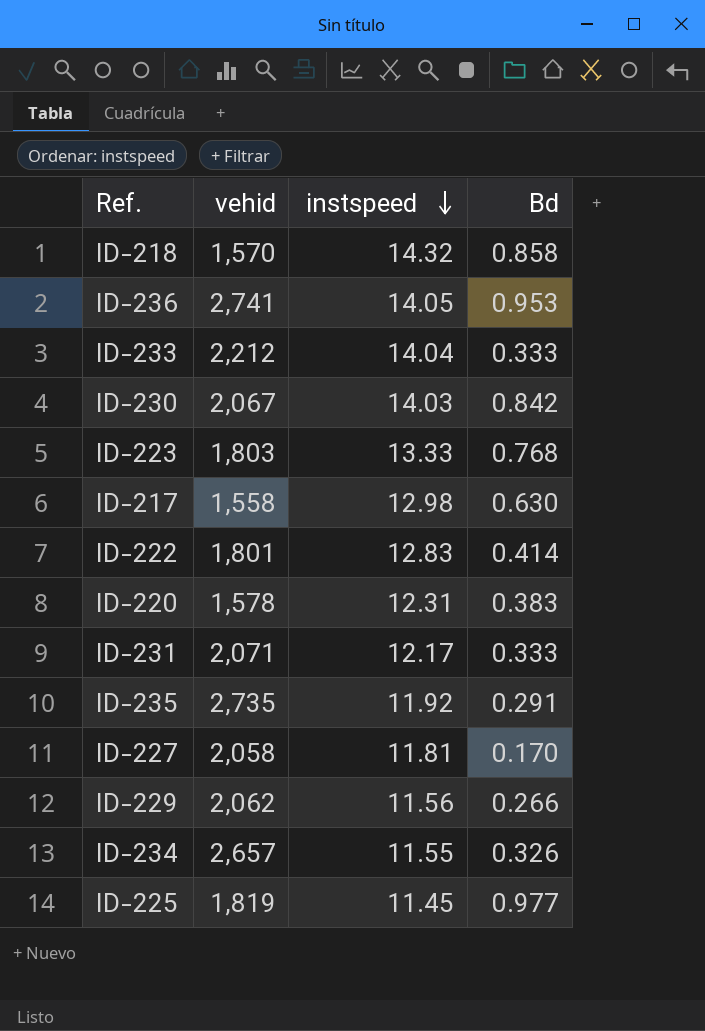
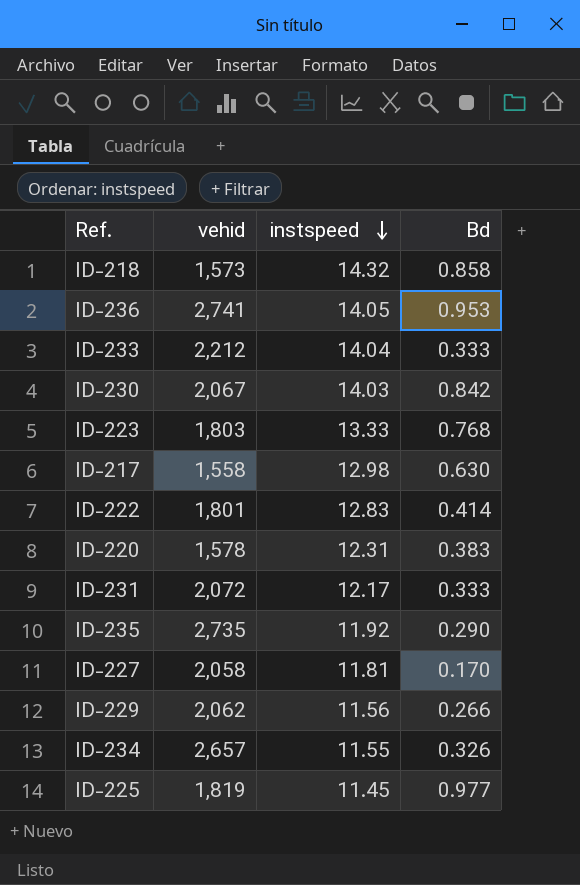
ID-218 | vehid: 1,570 -> 1,573
ID-231 | vehid: 2,071 -> 2,072
ID-235 | Bd: 0.291 -> 0.290

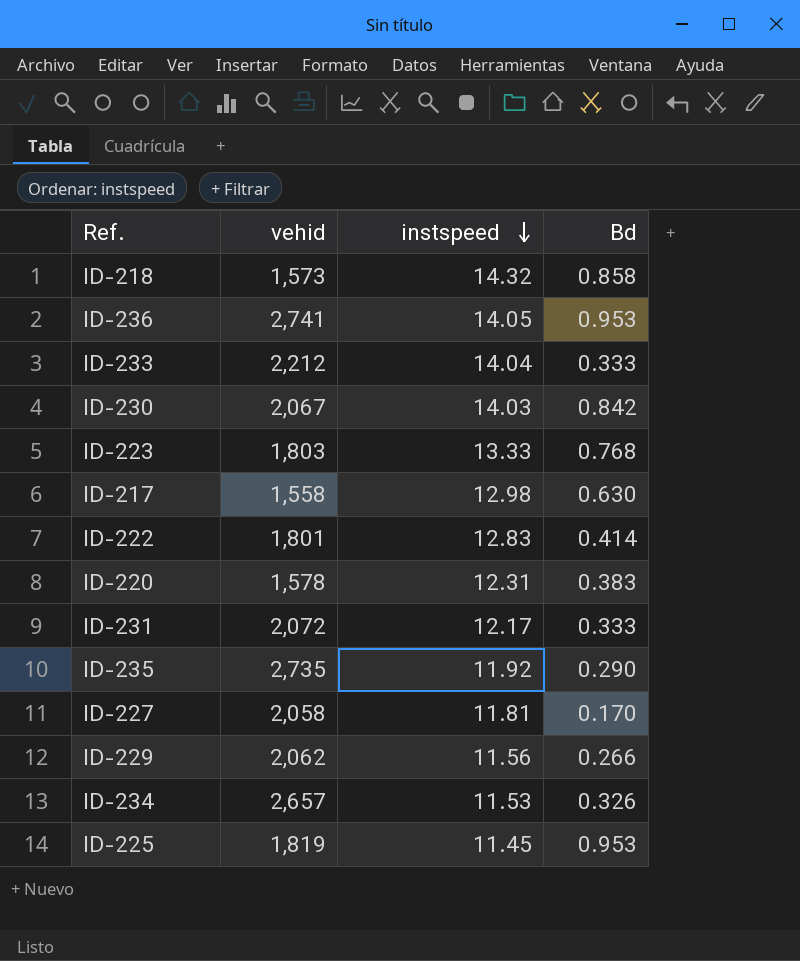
ID-234 | instspeed: 11.55 -> 11.53
ID-225 | Bd: 0.977 -> 0.953

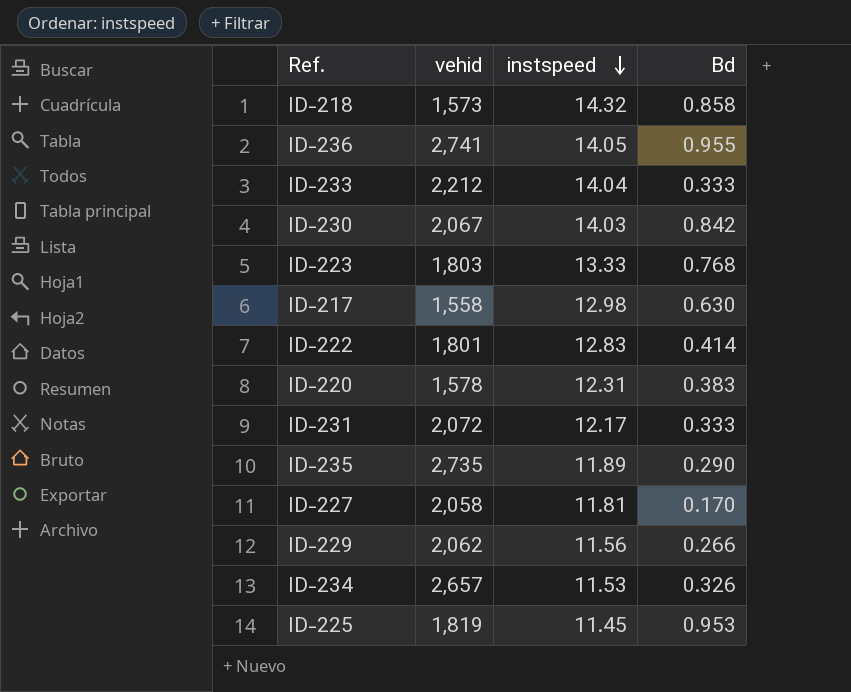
ID-236 | Bd: 0.953 -> 0.955
ID-235 | instspeed: 11.92 -> 11.89

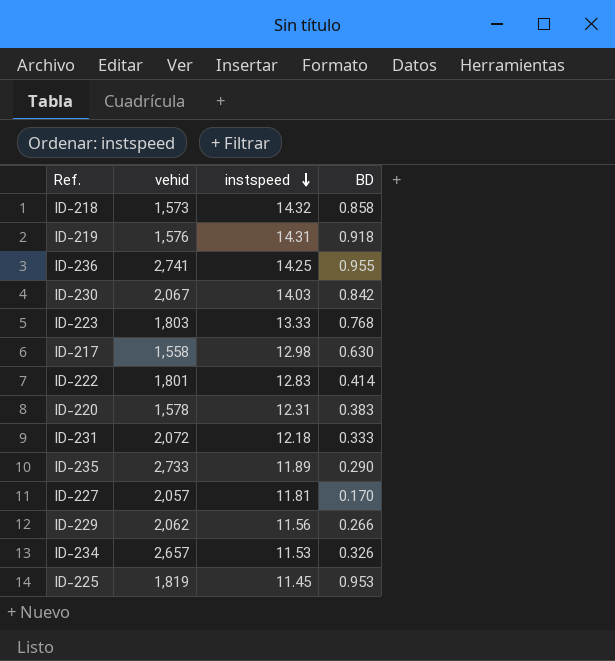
column name: Bd -> BD
row ID-233: 2,212 | 14.04 | 0.333 -> none
row ID-219: none -> 1,576 | 14.31 | 0.918
ID-236 | instspeed: 14.05 -> 14.25
ID-231 | instspeed: 12.17 -> 12.18
ID-235 | vehid: 2,735 -> 2,733
ID-227 | vehid: 2,058 -> 2,057

